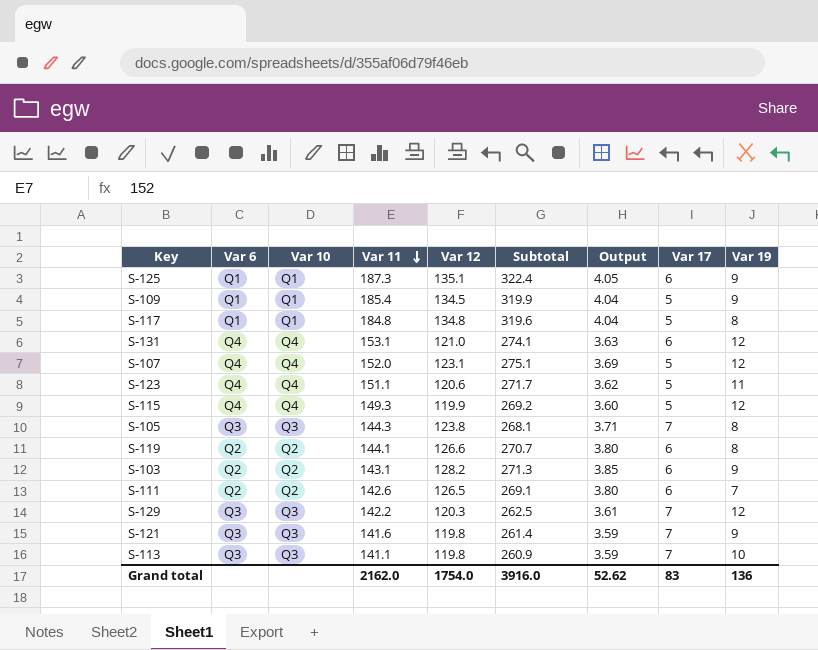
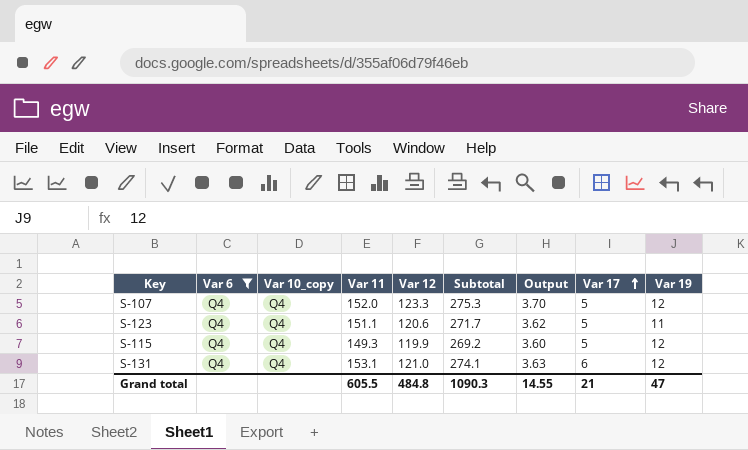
filter: none -> Var 6 = Q4
row order: Var 11 descending -> Var 17 ascending
column name: Var 10 -> Var 10_copy
S-107 | Var 12: 123.1 -> 123.3
S-107 | Subtotal: 275.1 -> 275.3
S-107 | Output: 3.69 -> 3.70
Grand total | Var 11: 2162.0 -> 605.5
Grand total | Var 12: 1754.0 -> 484.8
Grand total | Subtotal: 3916.0 -> 1090.3
Grand total | Output: 52.62 -> 14.55
Grand total | Var 17: 83 -> 21
Grand total | Var 19: 136 -> 47

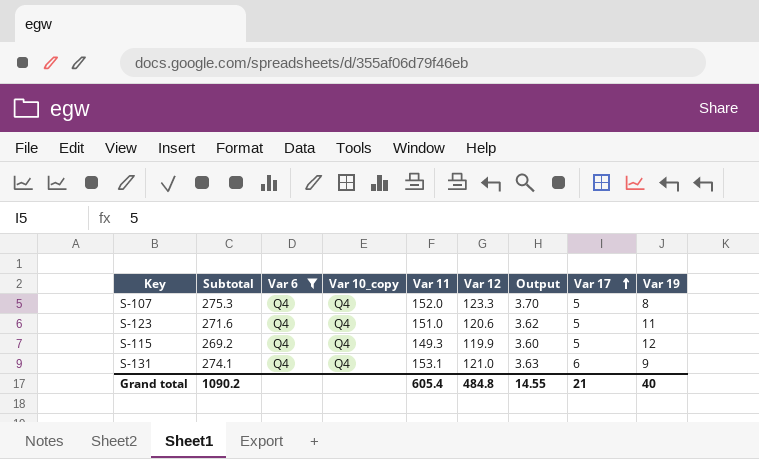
column Subtotal | position: 6 -> 2
S-107 | Var 19: 12 -> 8
S-123 | Subtotal: 271.7 -> 271.6
S-123 | Var 11: 151.1 -> 151.0
S-131 | Var 19: 12 -> 9
Grand total | Subtotal: 1090.3 -> 1090.2
Grand total | Var 11: 605.5 -> 605.4
Grand total | Var 19: 47 -> 40

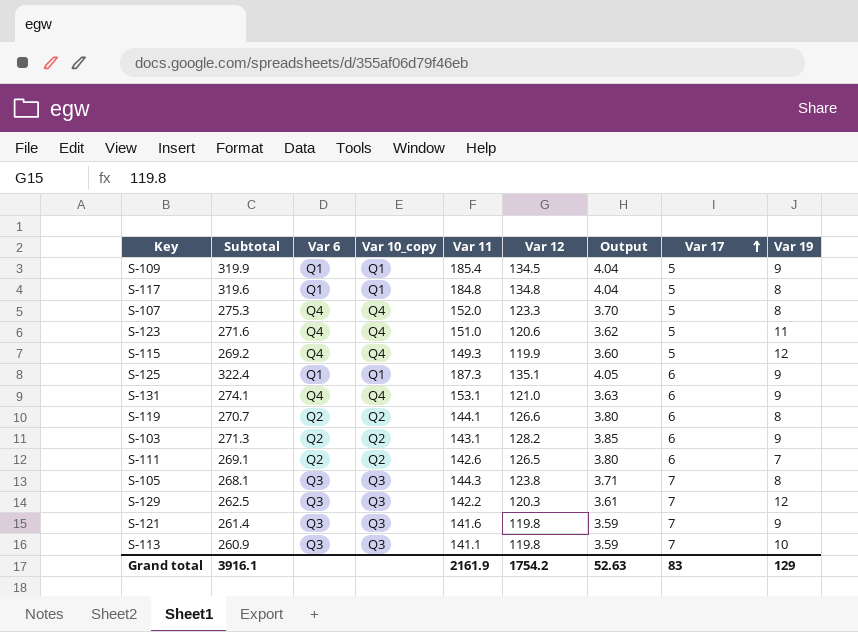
filter: Var 6 = Q4 -> none
Grand total | Subtotal: 1090.2 -> 3916.1
Grand total | Var 11: 605.4 -> 2161.9
Grand total | Var 12: 484.8 -> 1754.2
Grand total | Output: 14.55 -> 52.63
Grand total | Var 17: 21 -> 83
Grand total | Var 19: 40 -> 129

